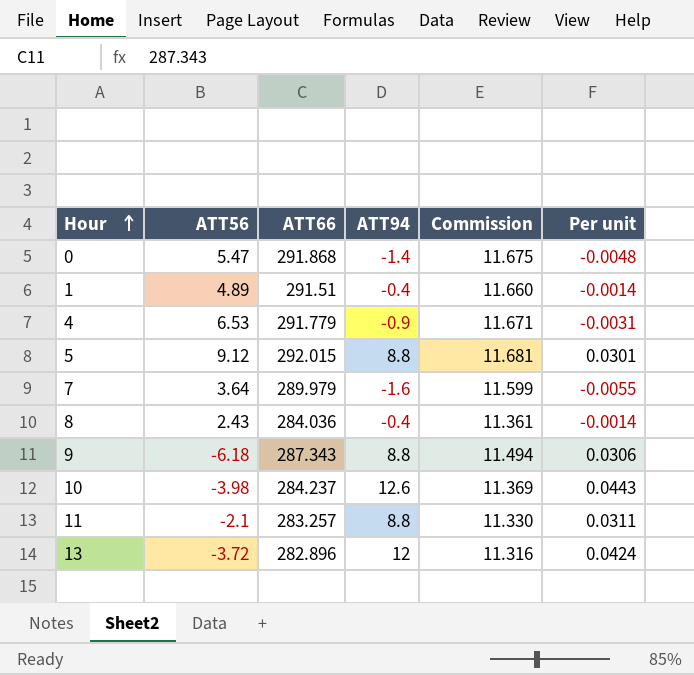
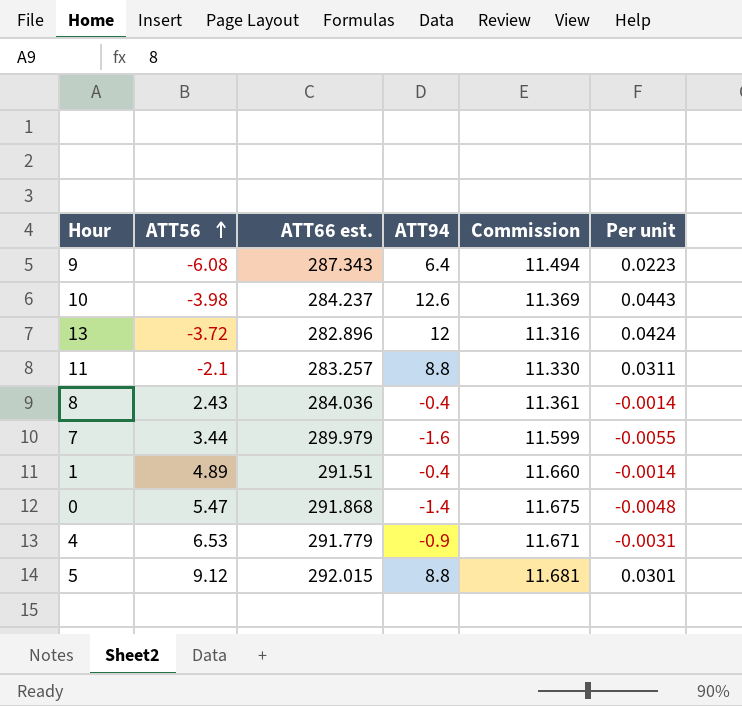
row order: Hour ascending -> ATT56 ascending
column name: ATT66 -> ATT66 est.
9 | ATT56: -6.18 -> -6.08
9 | ATT94: 8.8 -> 6.4
9 | Per unit: 0.0306 -> 0.0223
7 | ATT56: 3.64 -> 3.44

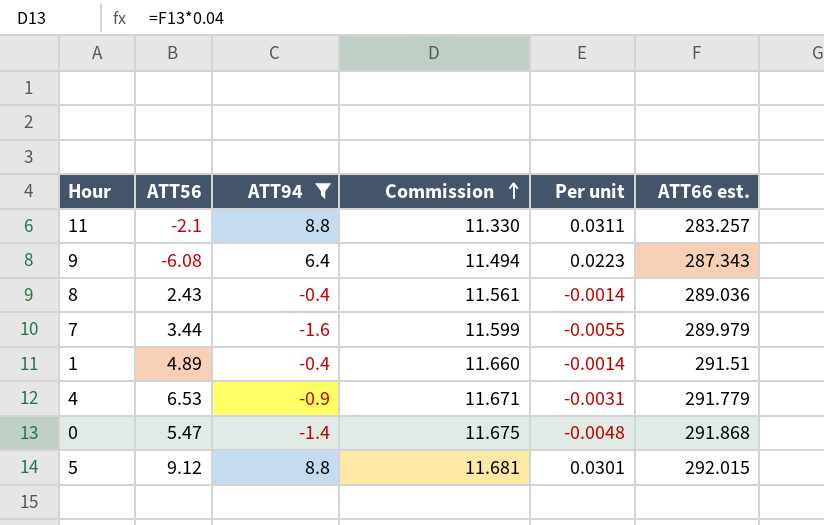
filter: none -> ATT94 <= 8.8
row order: ATT56 ascending -> Commission ascending
column ATT66 est. | position: 3 -> 6
8 | Commission: 11.361 -> 11.561
8 | ATT66 est.: 284.036 -> 289.036

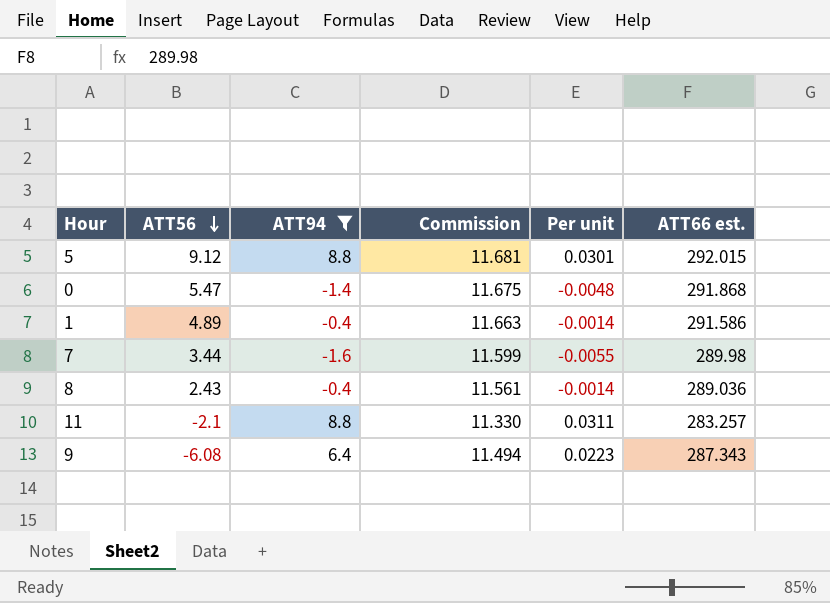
row order: Commission ascending -> ATT56 descending
row 4: 6.53 | -0.9 | 11.671 | -0.0031 | 291.779 -> none
1 | Commission: 11.660 -> 11.663
1 | ATT66 est.: 291.51 -> 291.586
7 | ATT66 est.: 289.979 -> 289.98

